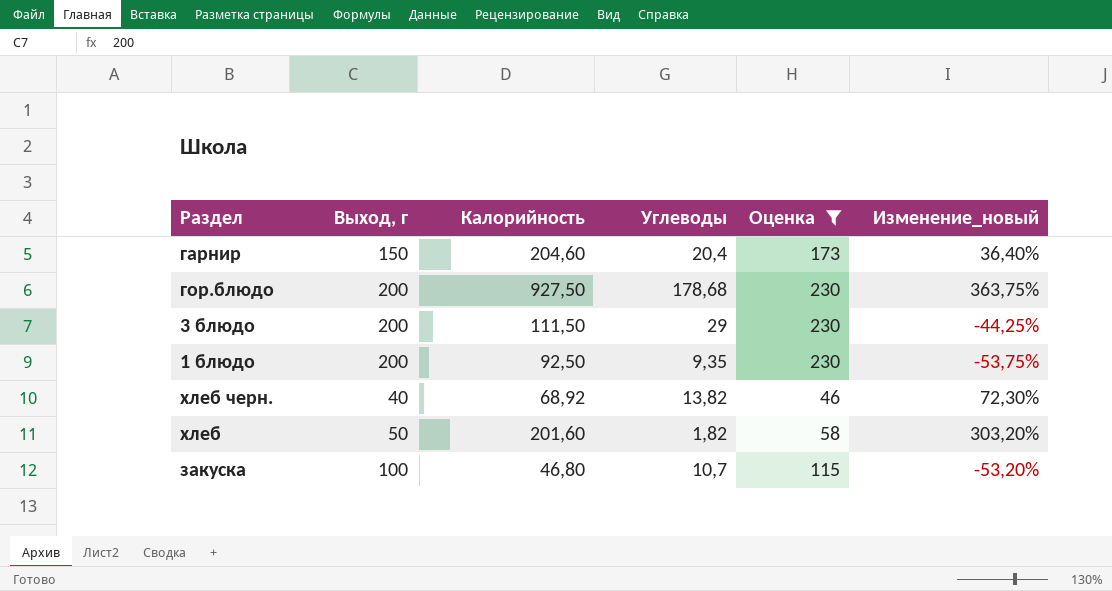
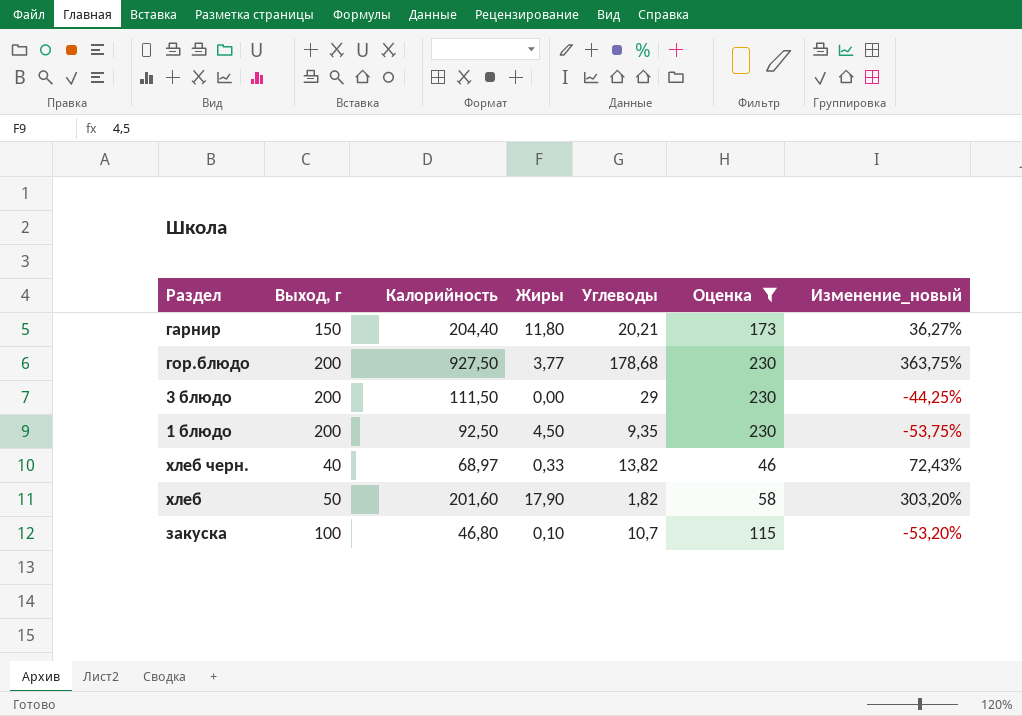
column Жиры | position: none -> 4
гарнир | Калорийность: 204,60 -> 204,40
гарнир | Углеводы: 20,4 -> 20,21
гарнир | Изменение_новый: 36,40% -> 36,27%
хлеб черн. | Калорийность: 68,92 -> 68,97
хлеб черн. | Изменение_новый: 72,30% -> 72,43%

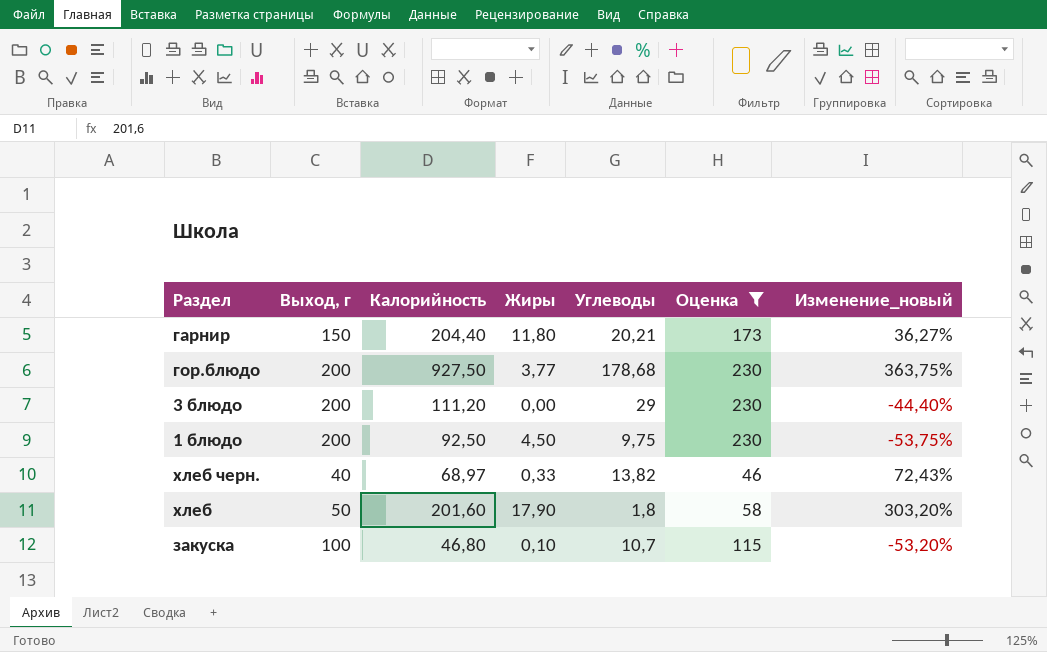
3 блюдо | Калорийность: 111,50 -> 111,20
3 блюдо | Изменение_новый: -44,25% -> -44,40%
1 блюдо | Углеводы: 9,35 -> 9,75
хлеб | Углеводы: 1,82 -> 1,8

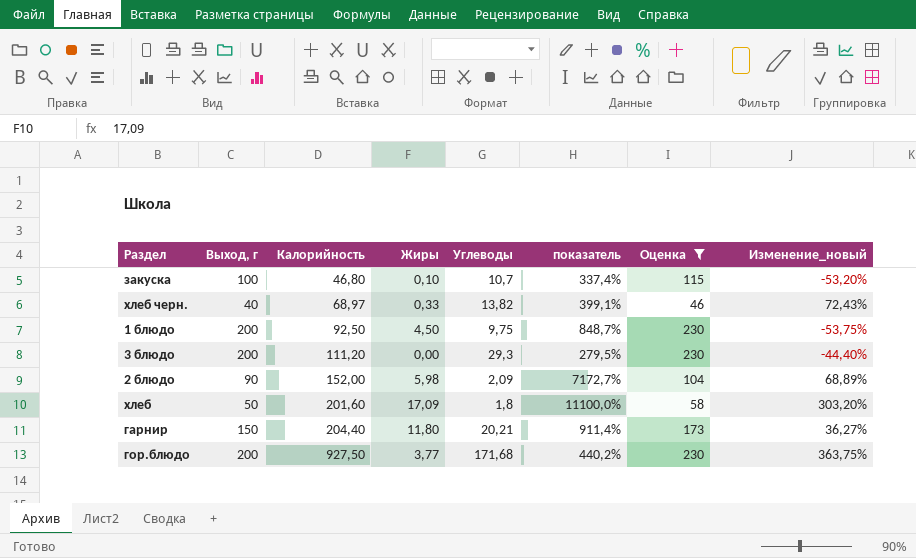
row order: none -> Калорийность ascending
column показатель | formula: none -> ([Калорийность] - [Углеводы]) / [Углеводы]
3 блюдо | Углеводы: 29 -> 29,3
row 2 блюдо: none -> 90 | 152,00 | 5,98 | 2,09 | 7172,7% | 104 | 68,89%
хлеб | Жиры: 17,90 -> 17,09
гор.блюдо | Углеводы: 178,68 -> 171,68

